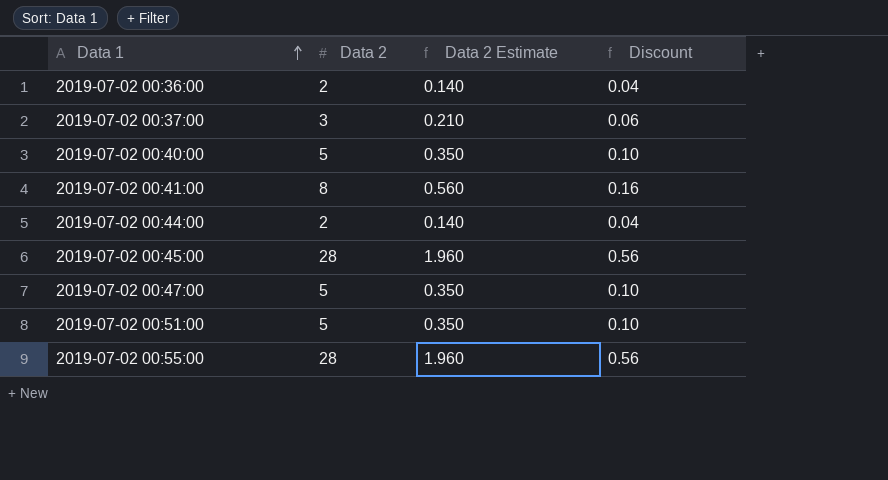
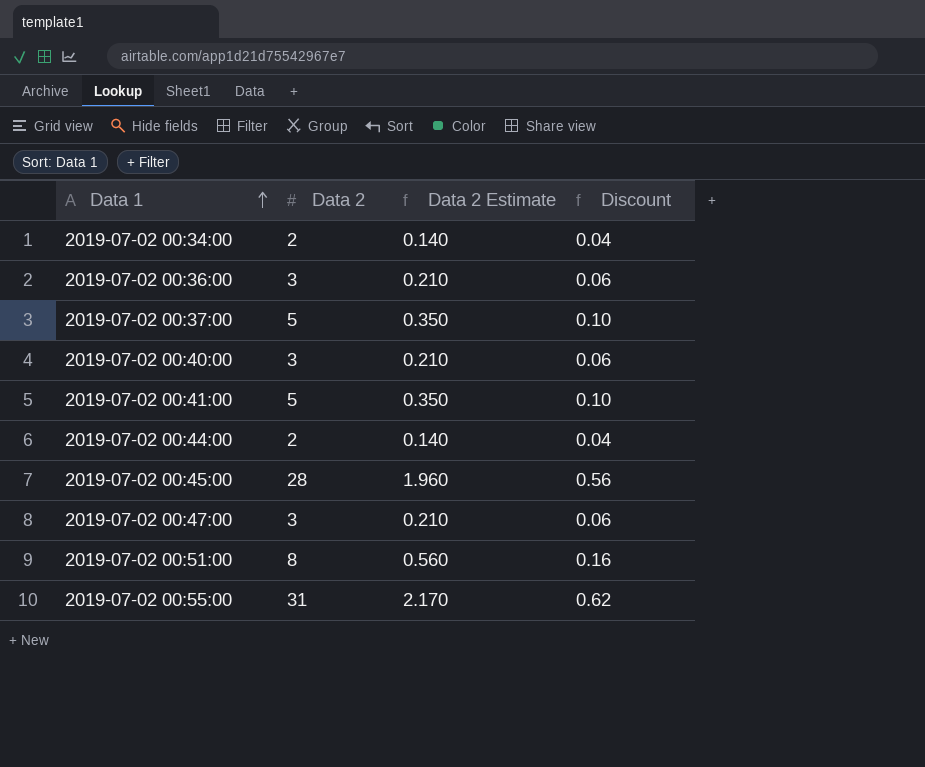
row 2019-07-02 00:34:00: none -> 2 | 0.140 | 0.04
2019-07-02 00:36:00 | Data 2: 2 -> 3
2019-07-02 00:36:00 | Data 2 Estimate: 0.140 -> 0.210
2019-07-02 00:36:00 | Discount: 0.04 -> 0.06
2019-07-02 00:37:00 | Data 2: 3 -> 5
2019-07-02 00:37:00 | Data 2 Estimate: 0.210 -> 0.350
2019-07-02 00:37:00 | Discount: 0.06 -> 0.10
2019-07-02 00:40:00 | Data 2: 5 -> 3
2019-07-02 00:40:00 | Data 2 Estimate: 0.350 -> 0.210
2019-07-02 00:40:00 | Discount: 0.10 -> 0.06
2019-07-02 00:41:00 | Data 2: 8 -> 5
2019-07-02 00:41:00 | Data 2 Estimate: 0.560 -> 0.350
2019-07-02 00:41:00 | Discount: 0.16 -> 0.10
2019-07-02 00:47:00 | Data 2: 5 -> 3
2019-07-02 00:47:00 | Data 2 Estimate: 0.350 -> 0.210
2019-07-02 00:47:00 | Discount: 0.10 -> 0.06
2019-07-02 00:51:00 | Data 2: 5 -> 8
2019-07-02 00:51:00 | Data 2 Estimate: 0.350 -> 0.560
2019-07-02 00:51:00 | Discount: 0.10 -> 0.16
2019-07-02 00:55:00 | Data 2: 28 -> 31
2019-07-02 00:55:00 | Data 2 Estimate: 1.960 -> 2.170
2019-07-02 00:55:00 | Discount: 0.56 -> 0.62

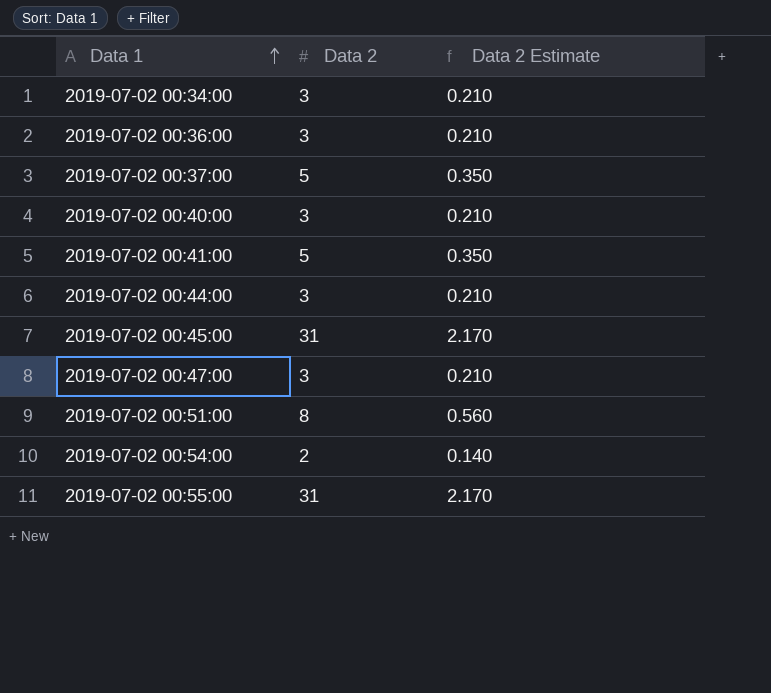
column Discount | formula: [Data 2] * 0.02 -> none
2019-07-02 00:34:00 | Data 2: 2 -> 3
2019-07-02 00:34:00 | Data 2 Estimate: 0.140 -> 0.210
2019-07-02 00:44:00 | Data 2: 2 -> 3
2019-07-02 00:44:00 | Data 2 Estimate: 0.140 -> 0.210
2019-07-02 00:45:00 | Data 2: 28 -> 31
2019-07-02 00:45:00 | Data 2 Estimate: 1.960 -> 2.170
row 2019-07-02 00:54:00: none -> 2 | 0.140

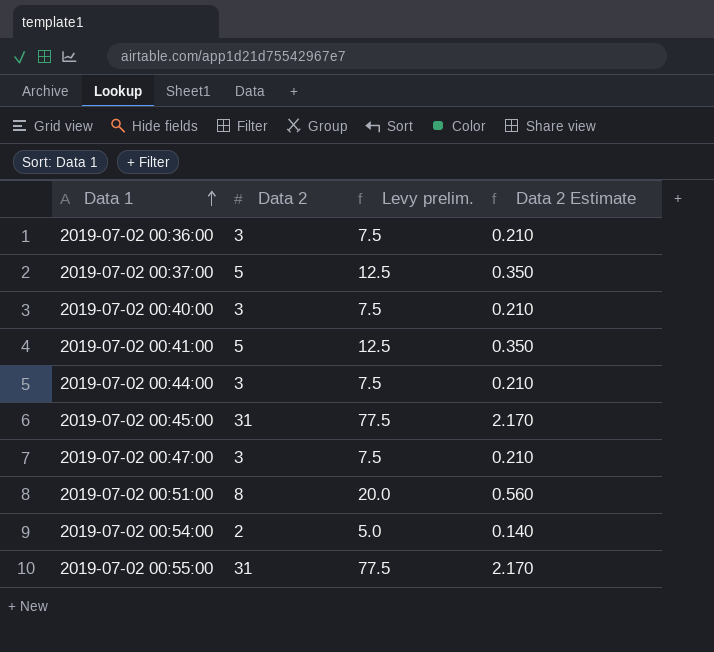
column Levy prelim. | formula: none -> [Data 2] * 2.5
row 2019-07-02 00:34:00: 3 | 0.210 -> none

